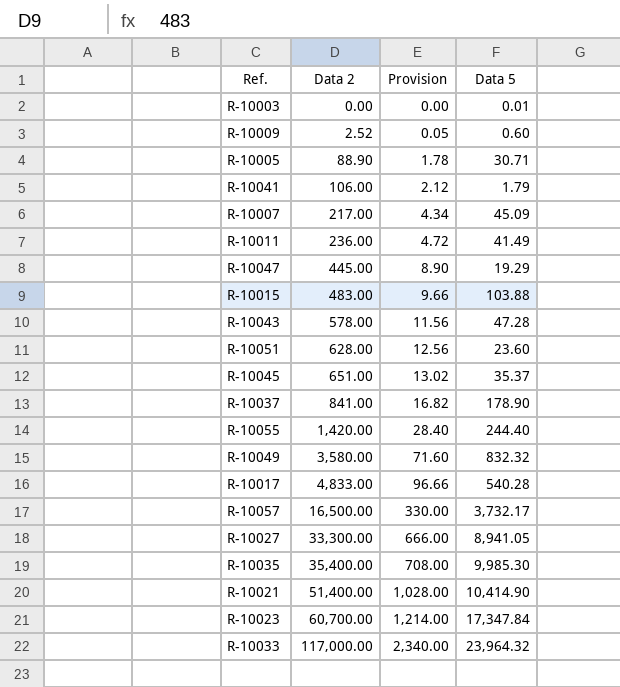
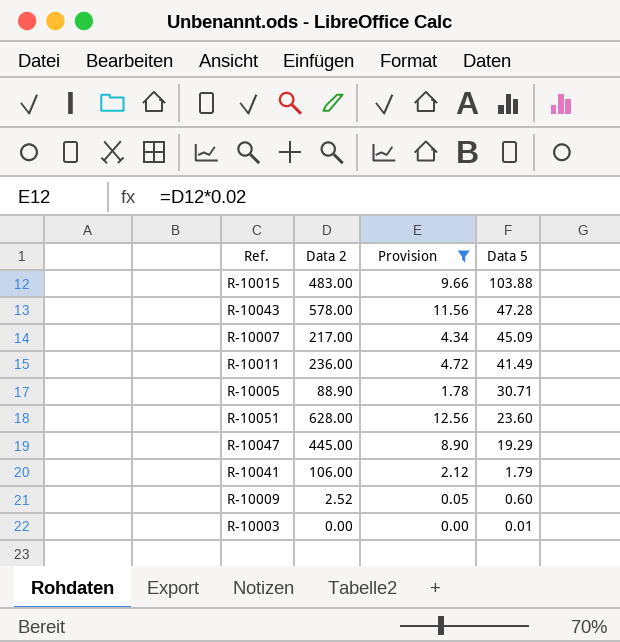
filter: none -> Provision <= 12.56
row order: Data 2 ascending -> Data 5 descending

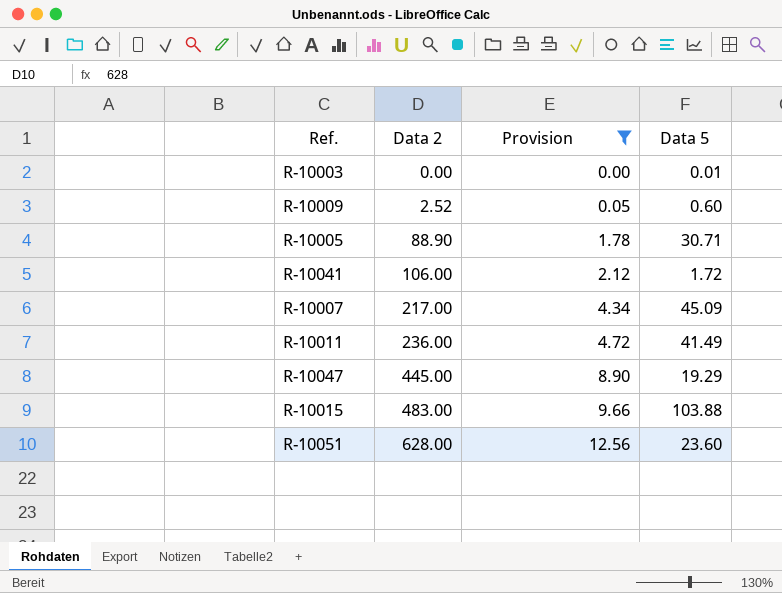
row order: Data 5 descending -> Data 2 ascending
row R-10043: 578.00 | 11.56 | 47.28 -> none
R-10041 | Data 5: 1.79 -> 1.72

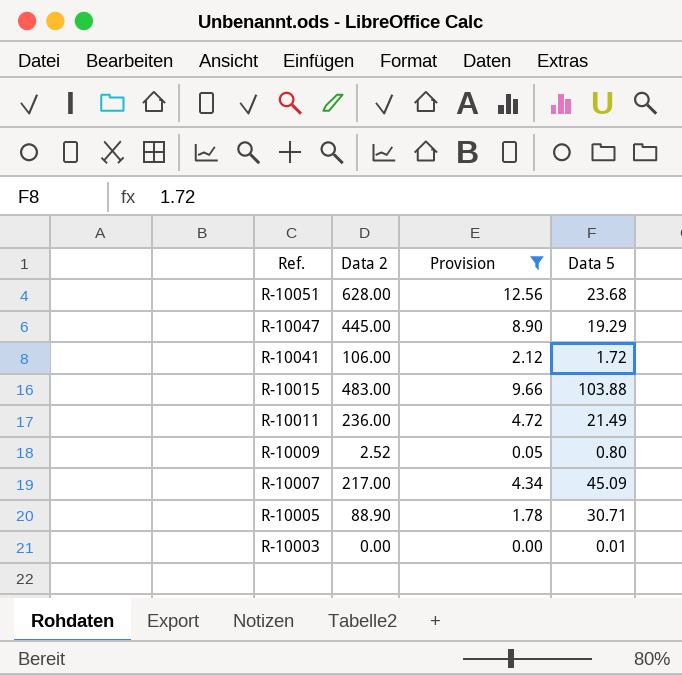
row order: Data 2 ascending -> Ref. descending
R-10051 | Data 5: 23.60 -> 23.68
R-10011 | Data 5: 41.49 -> 21.49
R-10009 | Data 5: 0.60 -> 0.80

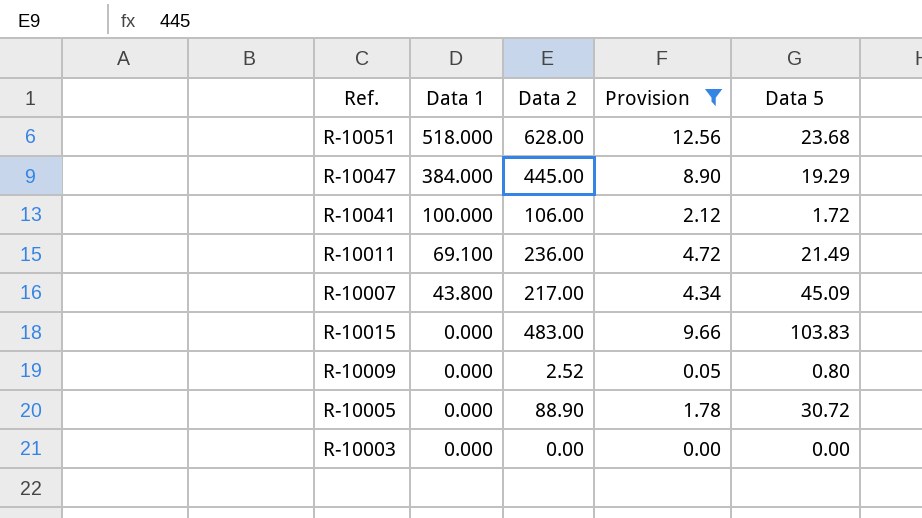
row order: Ref. descending -> Data 1 descending
column Data 1 | position: none -> 2
R-10015 | Data 5: 103.88 -> 103.83
R-10005 | Data 5: 30.71 -> 30.72
R-10003 | Data 5: 0.01 -> 0.00

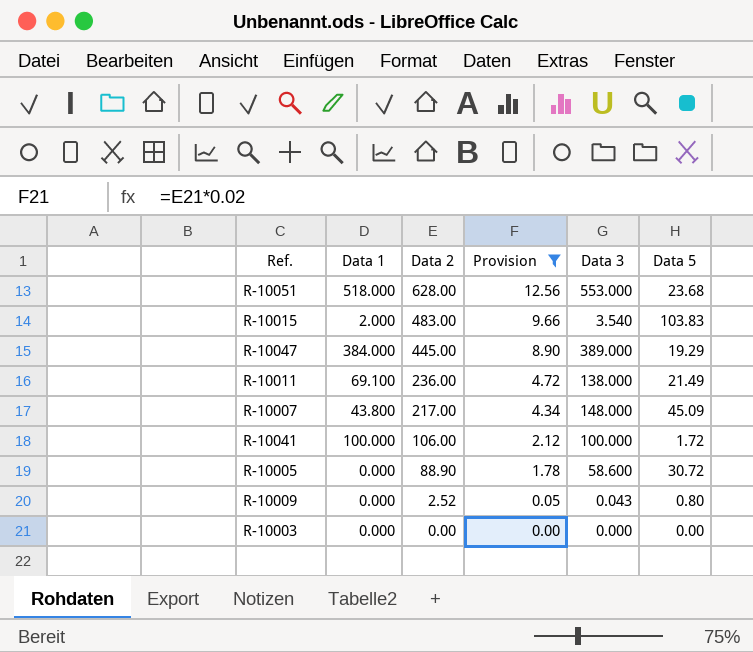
row order: Data 1 descending -> Data 2 descending
column Data 3 | position: none -> 5
R-10015 | Data 1: 0.000 -> 2.000

